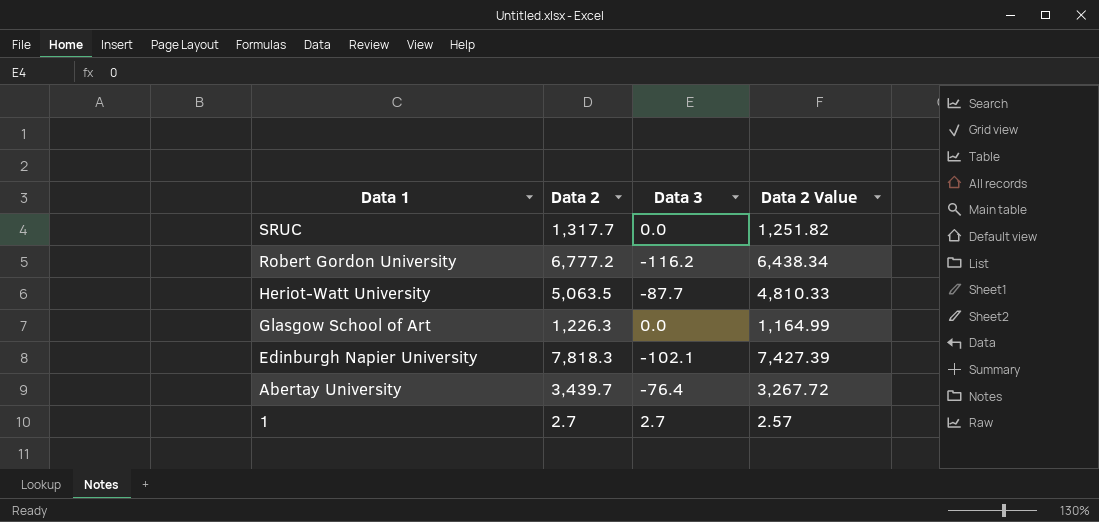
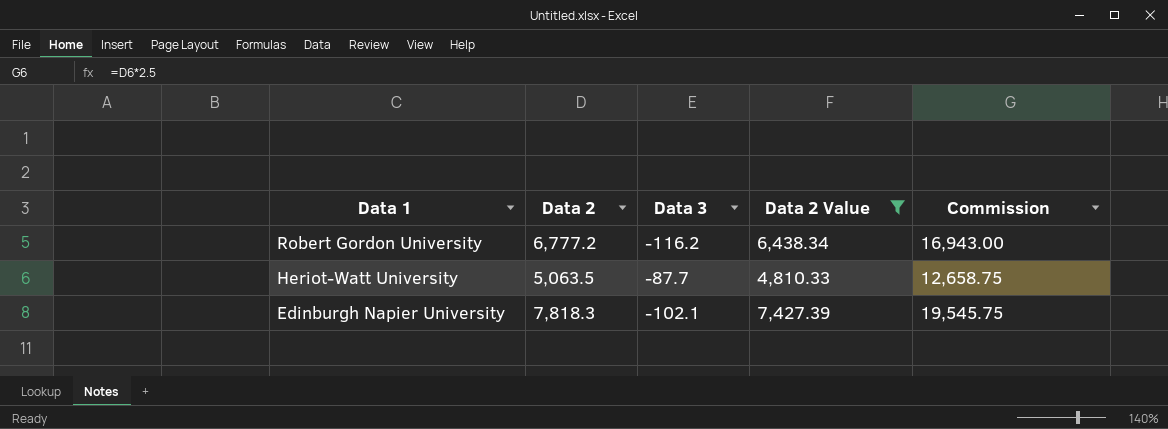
filter: none -> Data 2 Value >= 4,810.33
column Commission | formula: none -> [Data 2] * 2.5

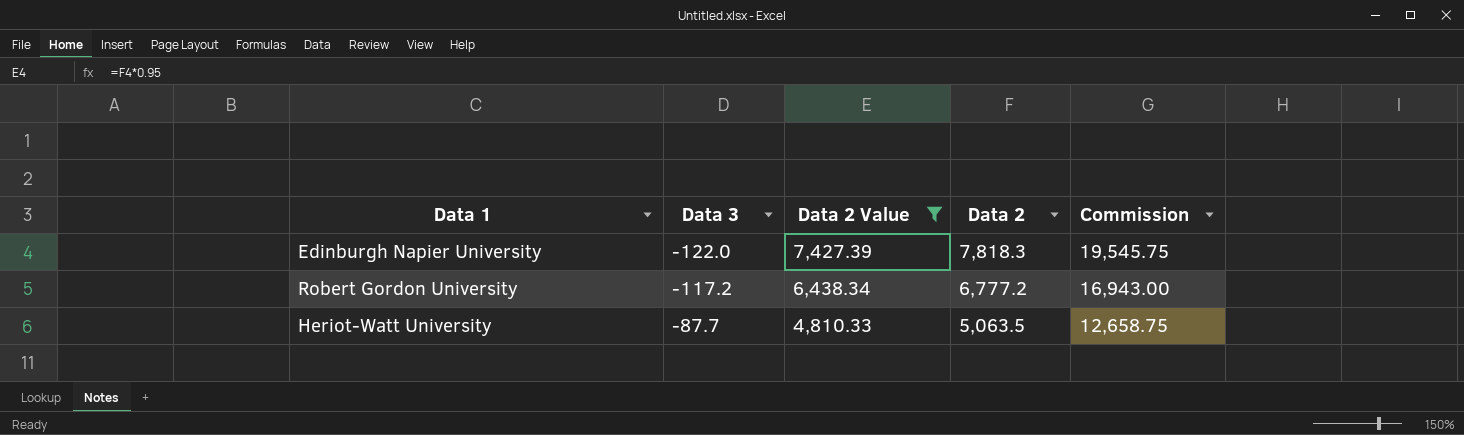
row order: Data 1 descending -> Data 3 ascending
column Data 2 | position: 2 -> 4
Edinburgh Napier University | Data 3: -102.1 -> -122.0
Robert Gordon University | Data 3: -116.2 -> -117.2

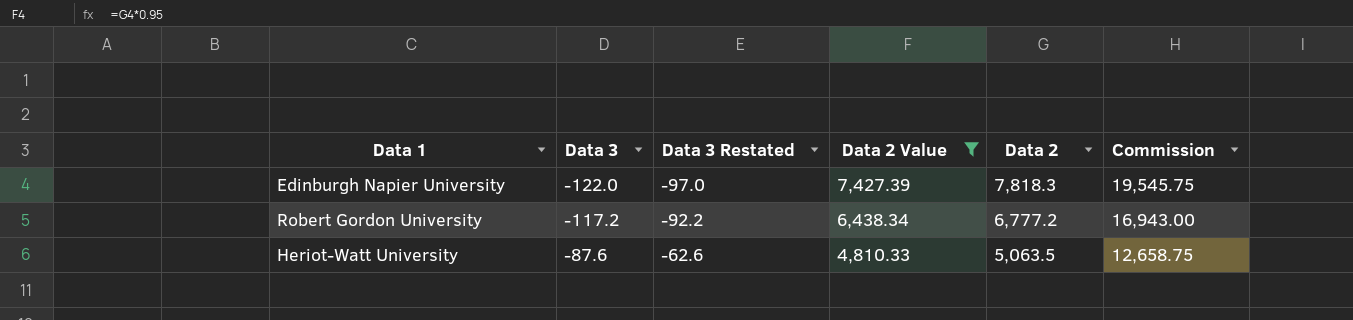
column Data 3 Restated | formula: none -> [Data 3] + 25
Heriot-Watt University | Data 3: -87.7 -> -87.6

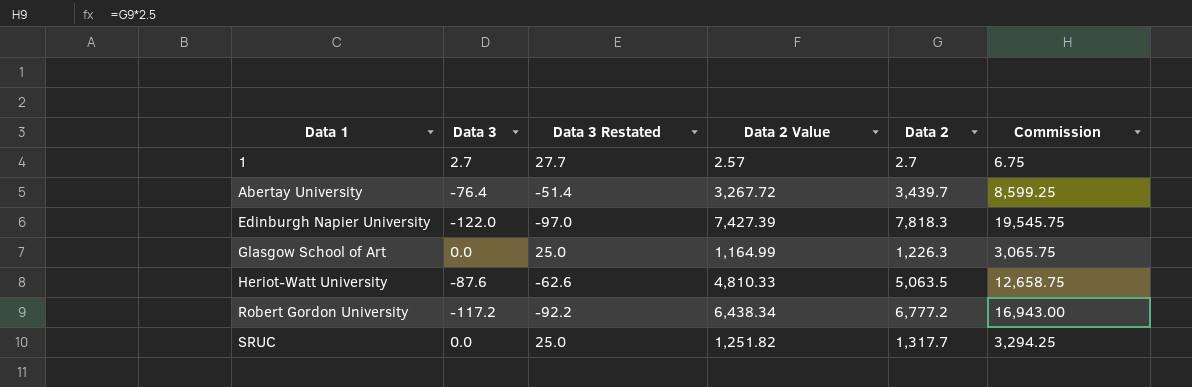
filter: Data 2 Value >= 4,810.33 -> none
row order: Data 3 ascending -> Data 1 ascending

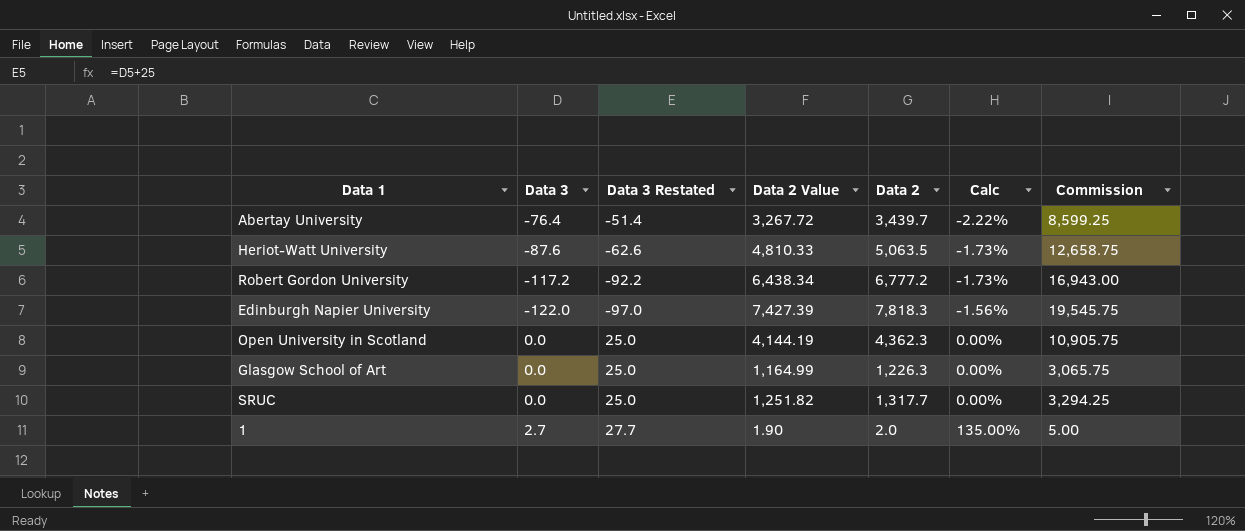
row order: Data 1 ascending -> Calc ascending
column Calc | formula: none -> [Data 3] / [Data 2]
row Open University in Scotland: none -> 0.0 | 25.0 | 4,144.19 | 4,362.3 | 0.00% | 10,905.75
1 | Data 2 Value: 2.57 -> 1.90
1 | Data 2: 2.7 -> 2.0
1 | Commission: 6.75 -> 5.00

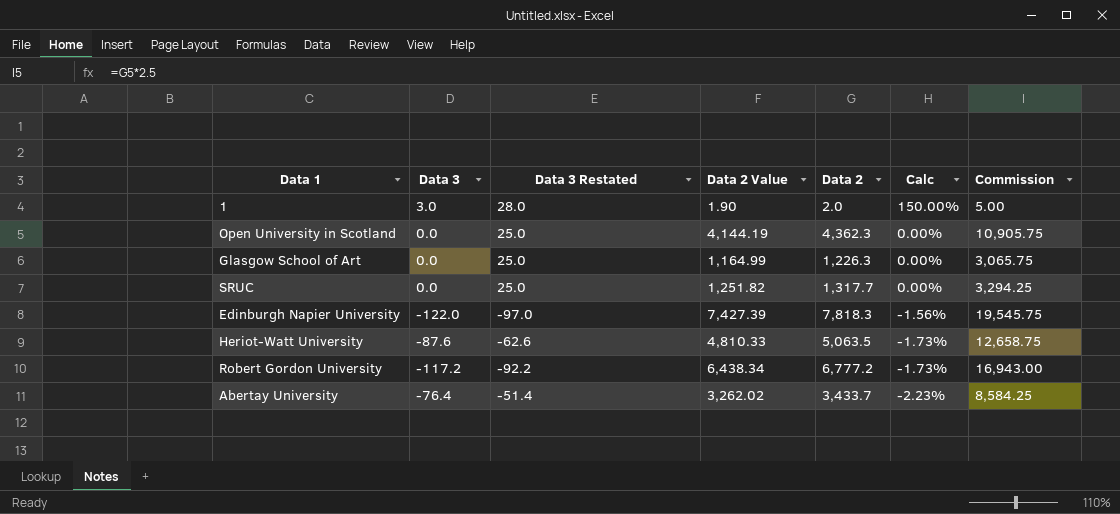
row order: Calc ascending -> Calc descending
1 | Data 3: 2.7 -> 3.0
1 | Data 3 Restated: 27.7 -> 28.0
1 | Calc: 135.00% -> 150.00%
Abertay University | Data 2 Value: 3,267.72 -> 3,262.02
Abertay University | Data 2: 3,439.7 -> 3,433.7
Abertay University | Calc: -2.22% -> -2.23%
Abertay University | Commission: 8,599.25 -> 8,584.25

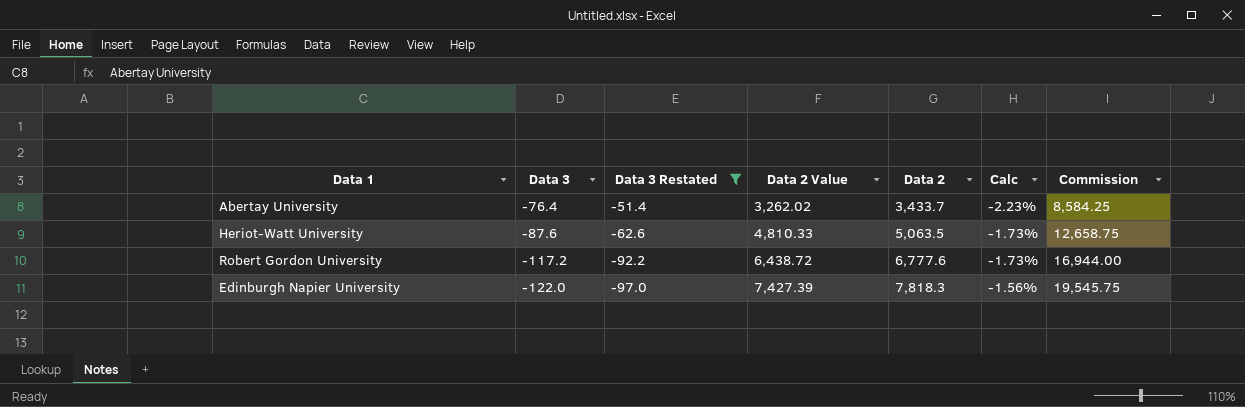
filter: none -> Data 3 Restated <= -51.4
row order: Calc descending -> Data 3 descending
Robert Gordon University | Data 2 Value: 6,438.34 -> 6,438.72
Robert Gordon University | Data 2: 6,777.2 -> 6,777.6
Robert Gordon University | Commission: 16,943.00 -> 16,944.00

